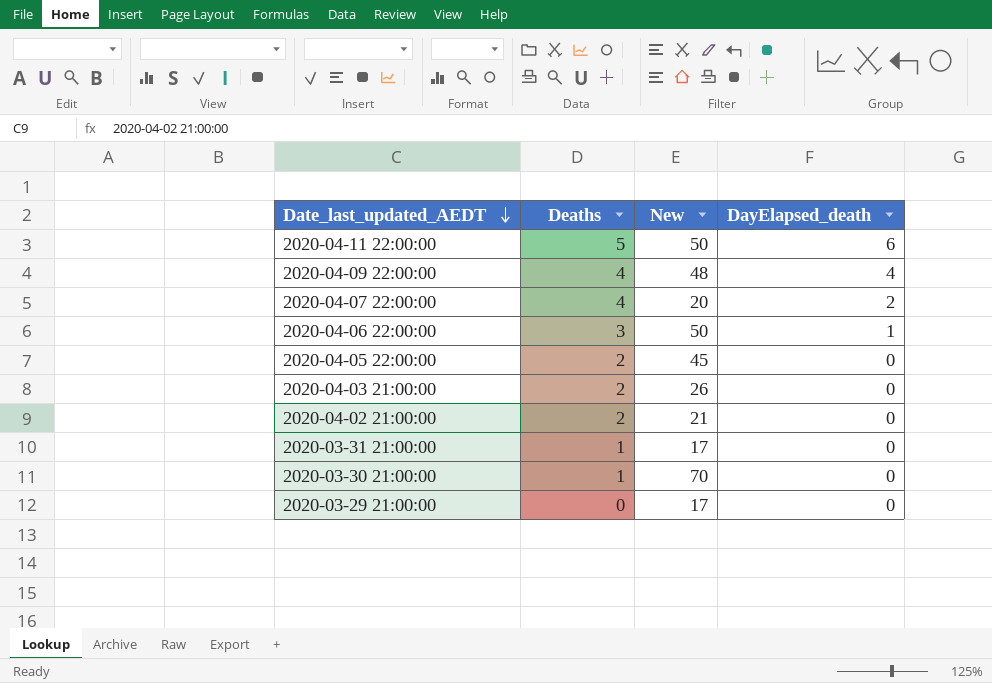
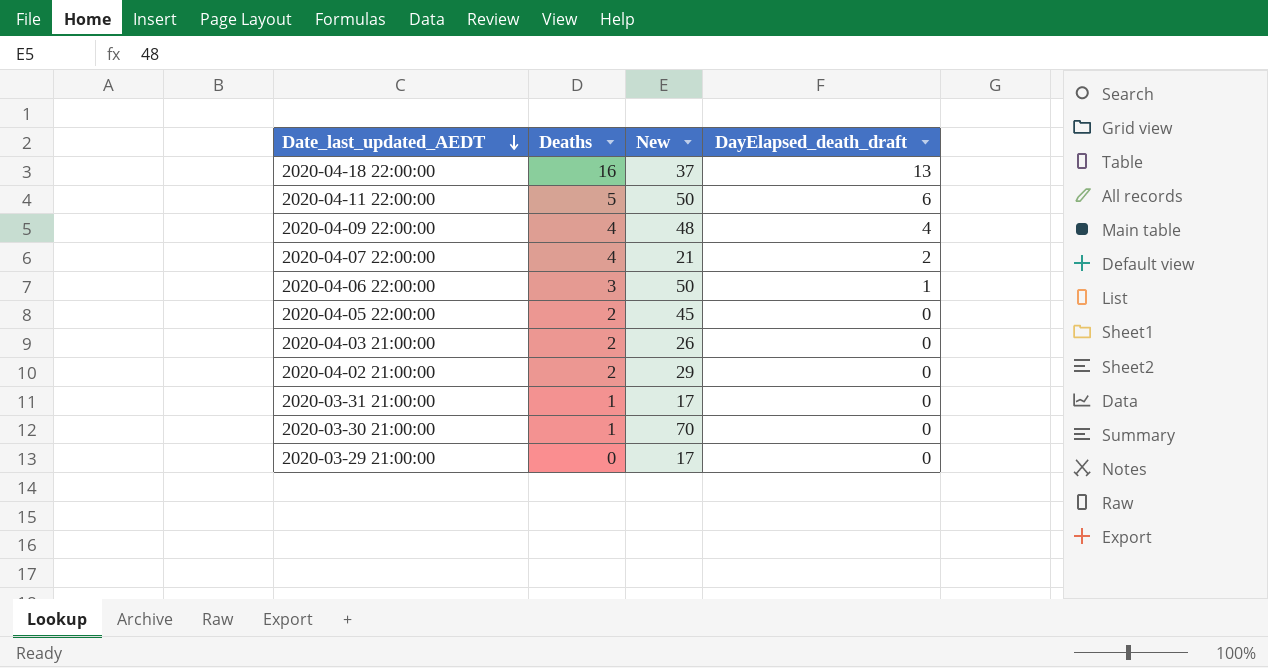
column name: DayElapsed_death -> DayElapsed_death_draft
row 2020-04-18 22:00:00: none -> 16 | 37 | 13
2020-04-07 22:00:00 | New: 20 -> 21
2020-04-02 21:00:00 | New: 21 -> 29

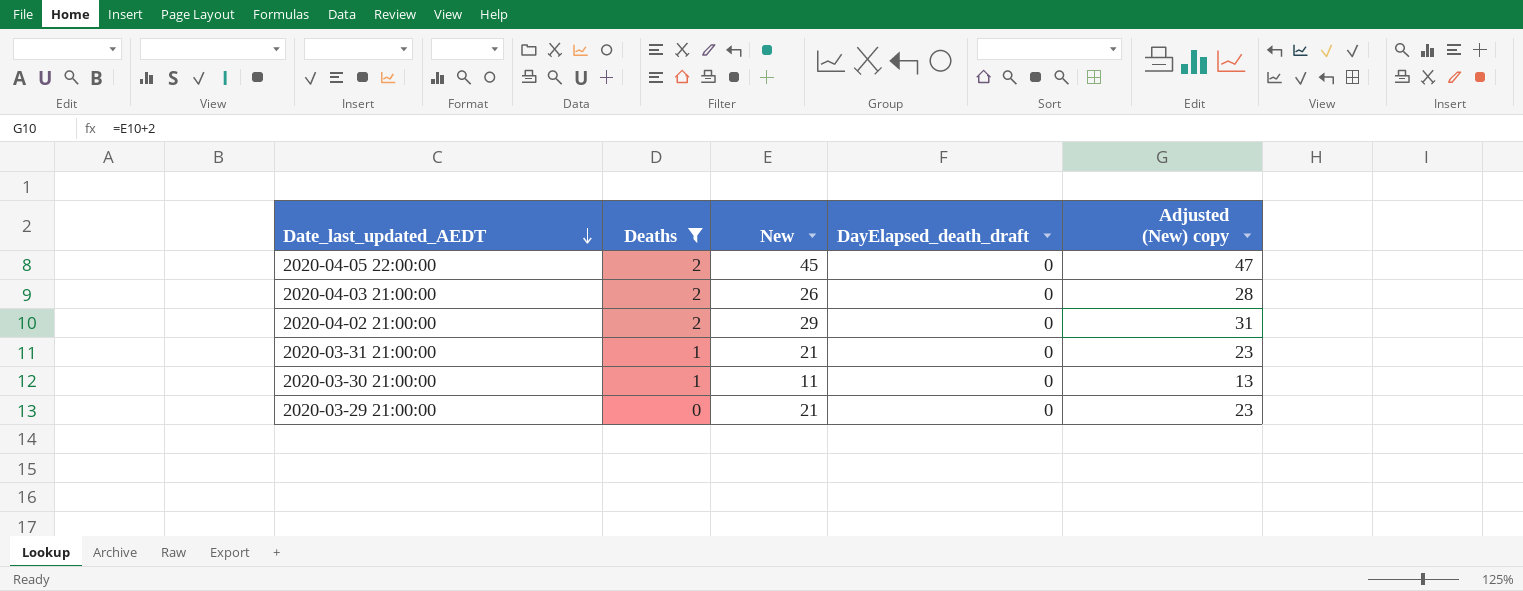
filter: none -> Deaths <= 2
column Adjusted (New) copy | formula: none -> [New] + 2
2020-03-31 21:00:00 | New: 17 -> 21
2020-03-30 21:00:00 | New: 70 -> 11
2020-03-29 21:00:00 | New: 17 -> 21

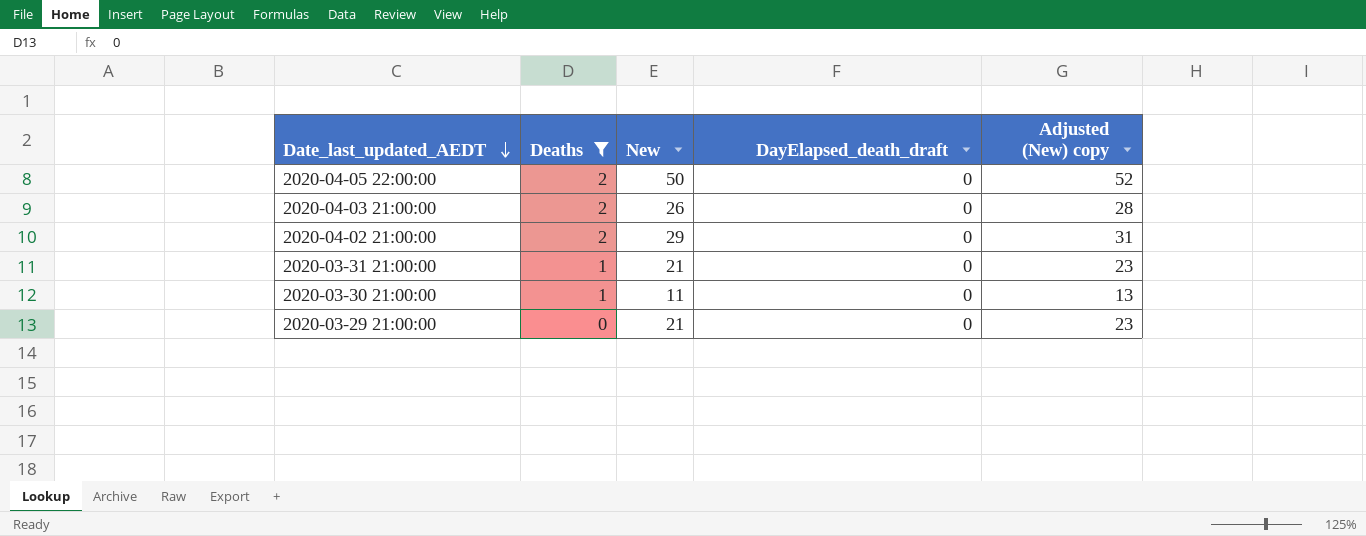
2020-04-05 22:00:00 | New: 45 -> 50
2020-04-05 22:00:00 | Adjusted (New) copy: 47 -> 52

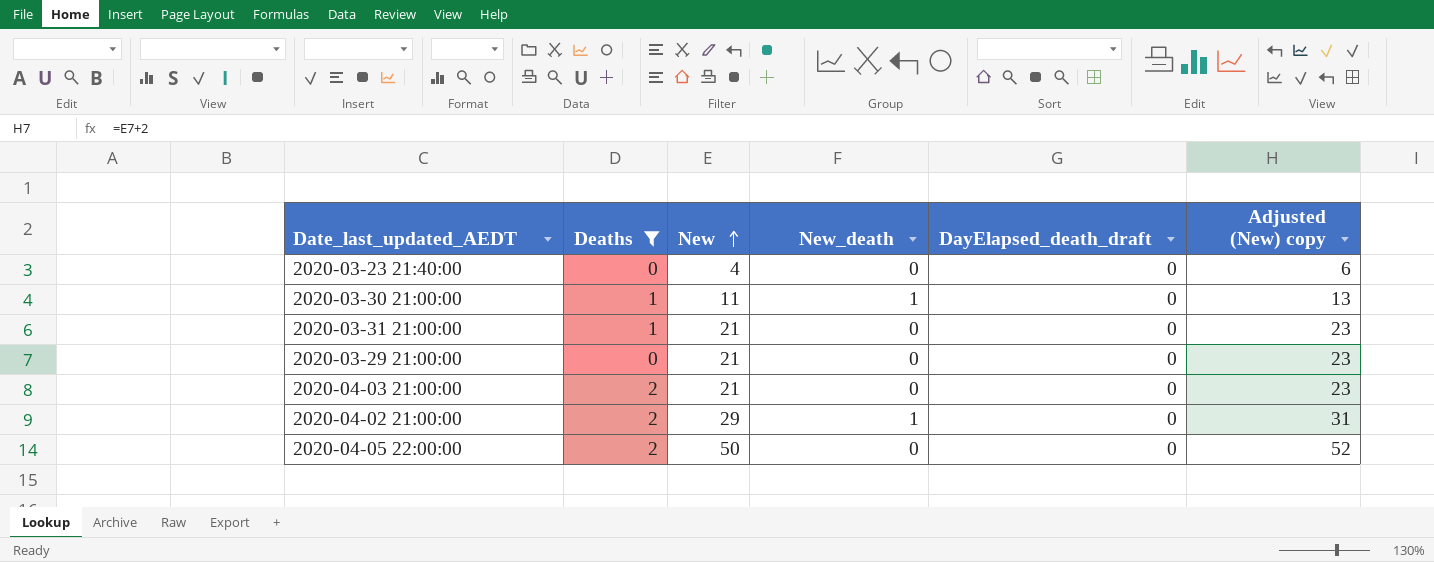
row order: Date_last_updated_AEDT descending -> New ascending
column New_death | position: none -> 4
row 2020-03-23 21:40:00: none -> 0 | 4 | 0 | 0 | 6
2020-04-03 21:00:00 | New: 26 -> 21
2020-04-03 21:00:00 | Adjusted (New) copy: 28 -> 23

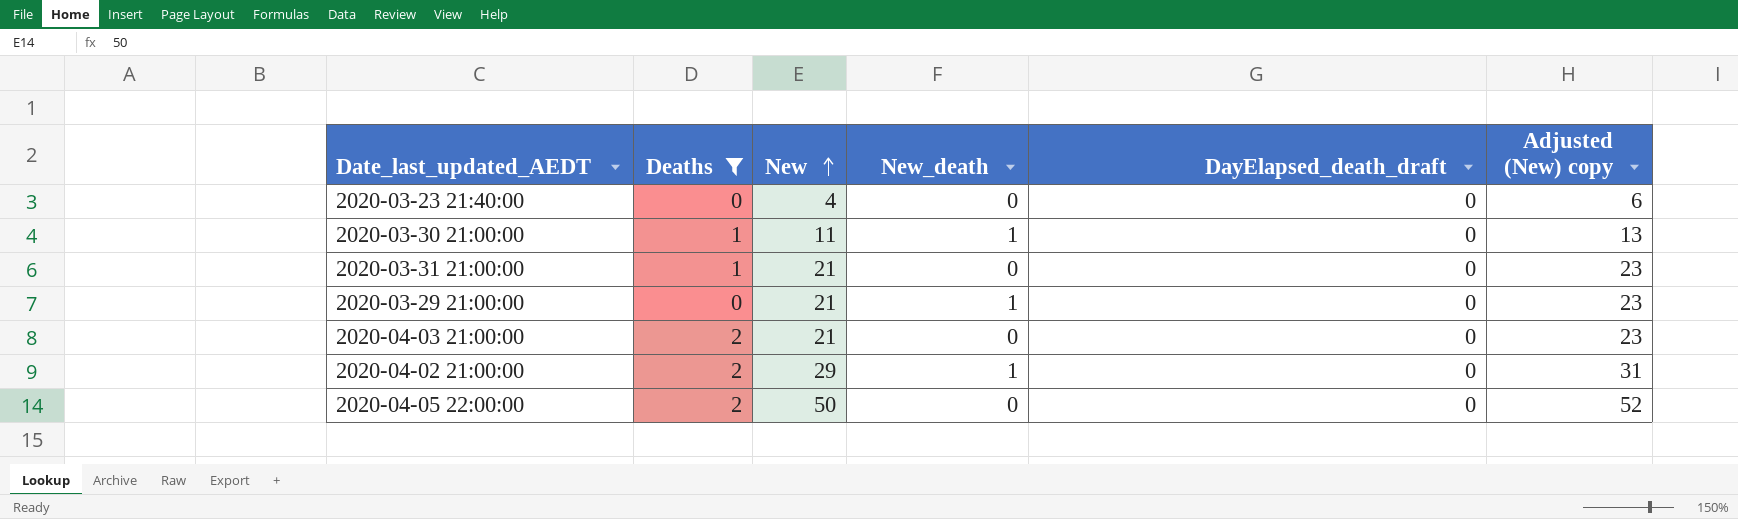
2020-03-29 21:00:00 | New_death: 0 -> 1

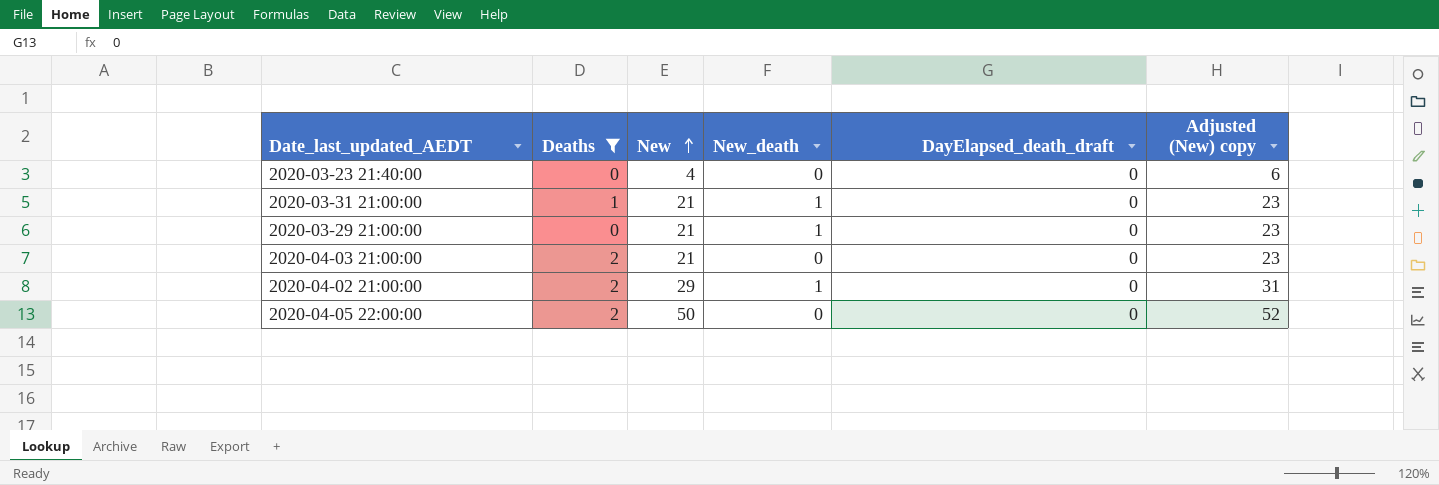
row 2020-03-30 21:00:00: 1 | 11 | 1 | 0 | 13 -> none
2020-03-31 21:00:00 | New_death: 0 -> 1

